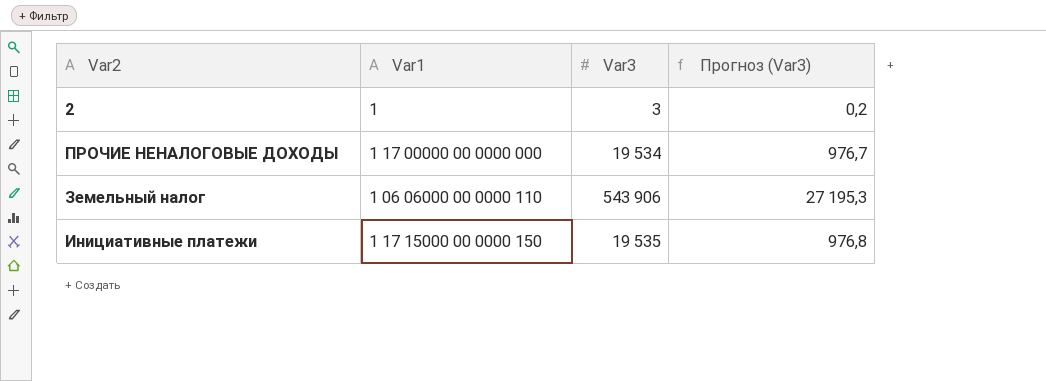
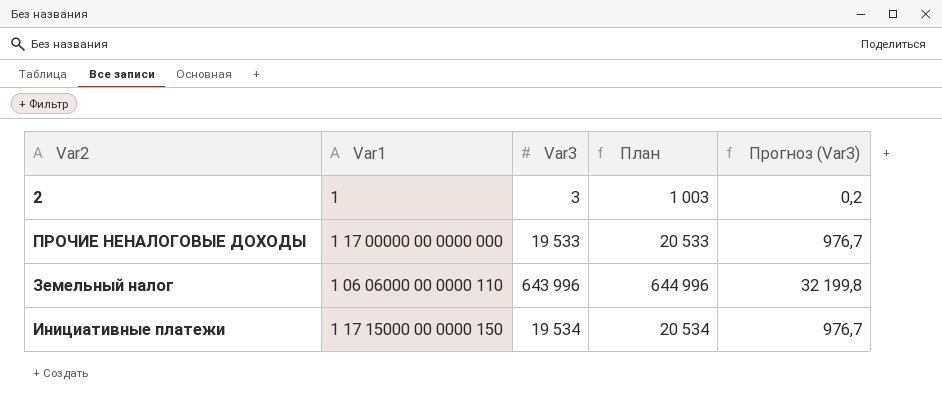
column План | formula: none -> [Var3] + 1000
ПРОЧИЕ НЕНАЛОГОВЫЕ ДОХОДЫ | Var3: 19 534 -> 19 533
Земельный налог | Var3: 543 906 -> 643 996
Земельный налог | Прогноз (Var3): 27 195,3 -> 32 199,8
Инициативные платежи | Var3: 19 535 -> 19 534
Инициативные платежи | Прогноз (Var3): 976,8 -> 976,7

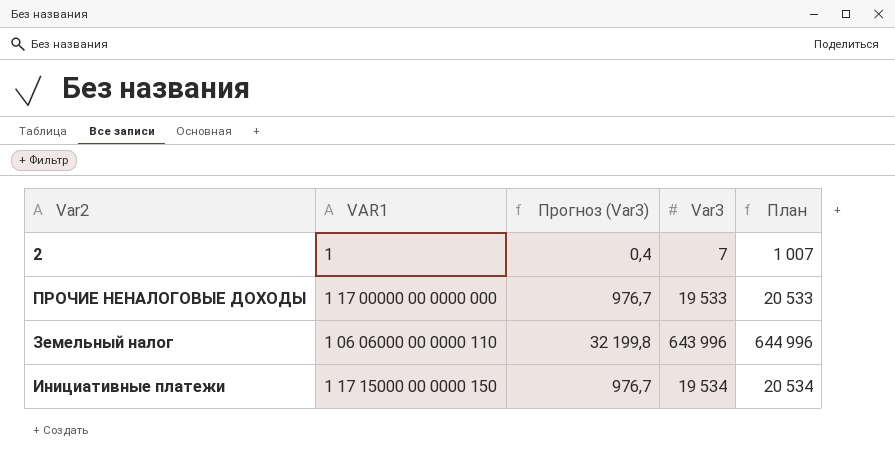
column name: Var1 -> VAR1
column Прогноз (Var3) | position: 5 -> 3
2 | Прогноз (Var3): 0,2 -> 0,4
2 | Var3: 3 -> 7
2 | План: 1 003 -> 1 007

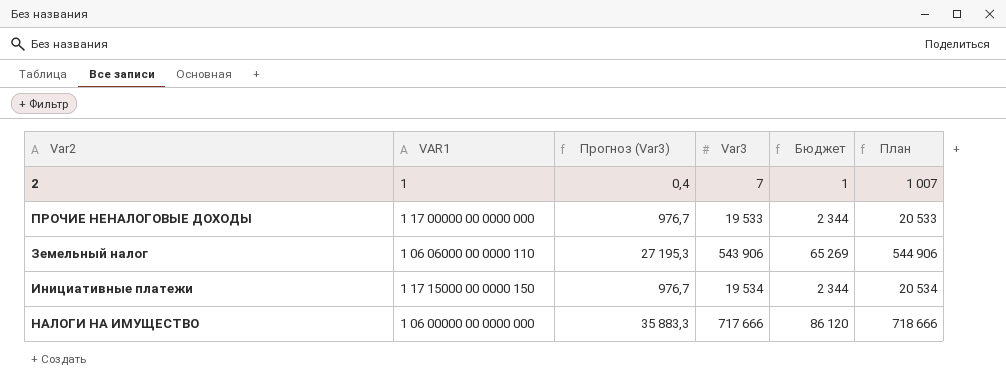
column Бюджет | formula: none -> [Var3] * 0,12
Земельный налог | Прогноз (Var3): 32 199,8 -> 27 195,3
Земельный налог | Var3: 643 996 -> 543 906
Земельный налог | План: 644 996 -> 544 906
row НАЛОГИ НА ИМУЩЕСТВО: none -> 1 06 00000 00 0000 000 | 35 883,3 | 717 666 | 86 120 | 718 666

